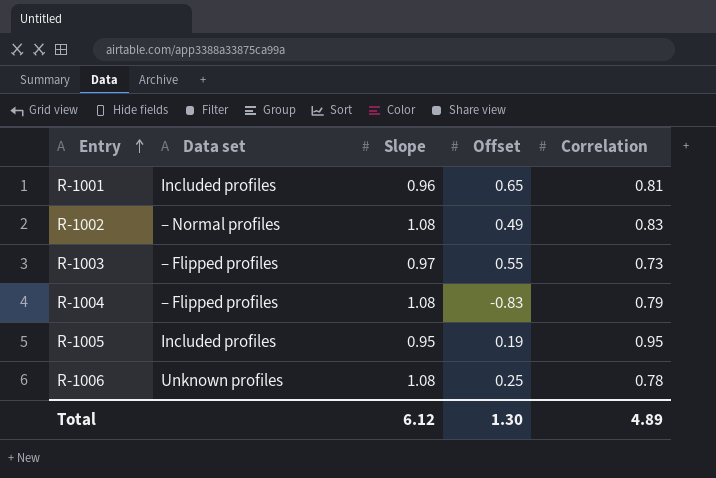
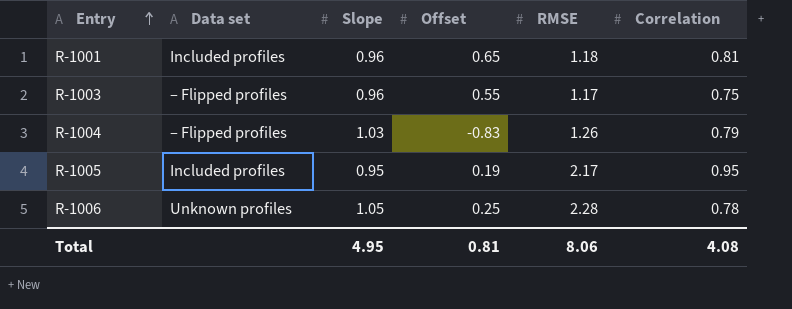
column RMSE | position: none -> 5
row R-1002: – Normal profiles | 1.08 | 0.49 | 0.83 -> none
R-1003 | Slope: 0.97 -> 0.96
R-1003 | Correlation: 0.73 -> 0.75
R-1004 | Slope: 1.08 -> 1.03
R-1006 | Slope: 1.08 -> 1.05
Total | Slope: 6.12 -> 4.95
Total | Offset: 1.30 -> 0.81
Total | Correlation: 4.89 -> 4.08

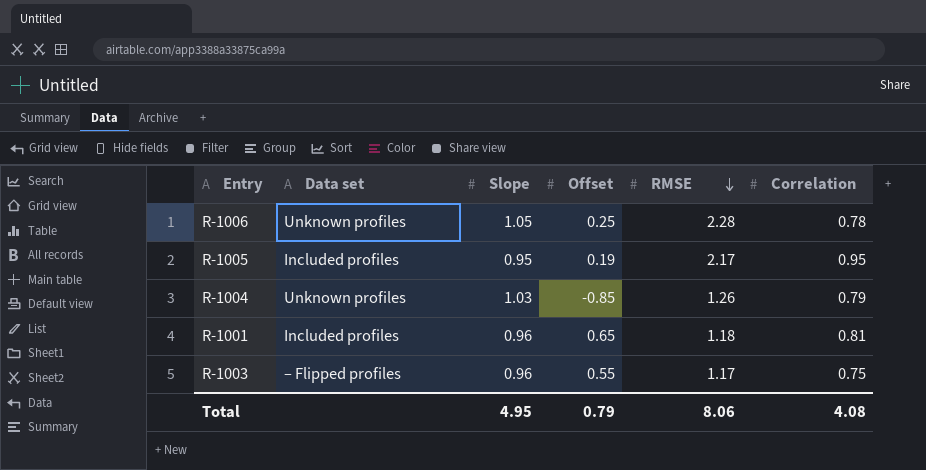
row order: Entry ascending -> RMSE descending
R-1004 | Data set: – Flipped profiles -> Unknown profiles
R-1004 | Offset: -0.83 -> -0.85
Total | Offset: 0.81 -> 0.79

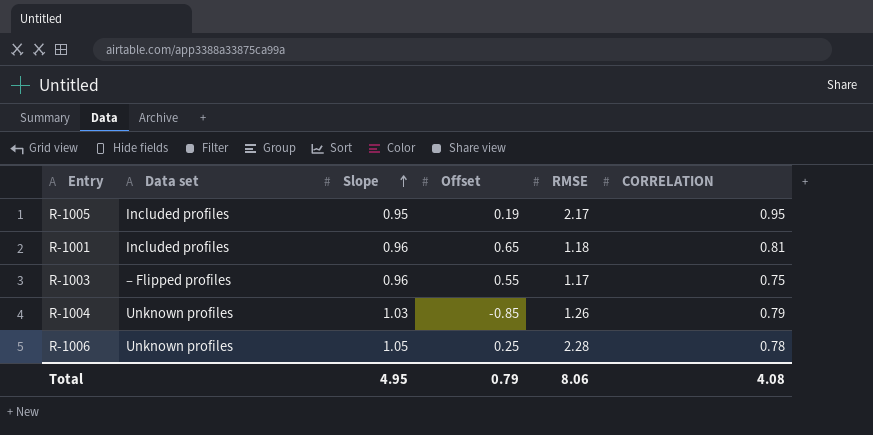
row order: RMSE descending -> Slope ascending
column name: Correlation -> CORRELATION

